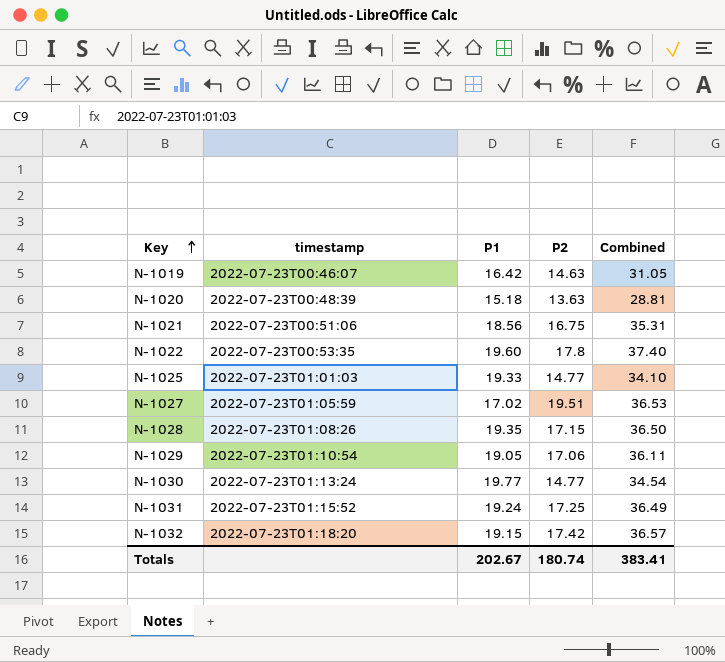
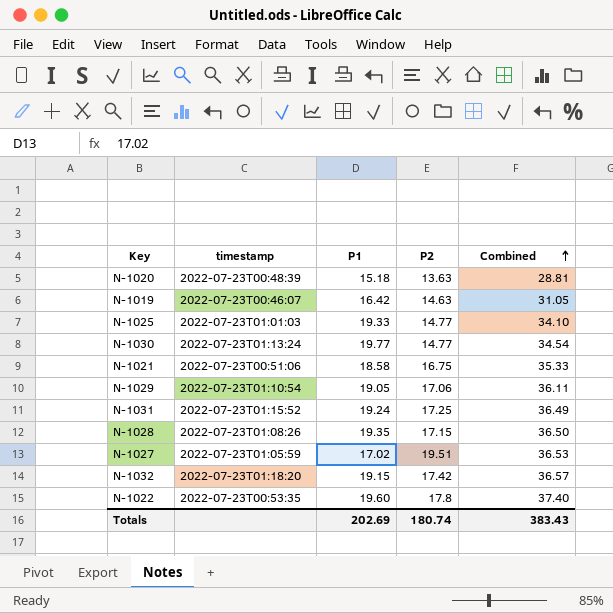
row order: Key ascending -> Combined ascending
N-1021 | P1: 18.56 -> 18.58
N-1021 | Combined: 35.31 -> 35.33
Totals | P1: 202.67 -> 202.69
Totals | Combined: 383.41 -> 383.43

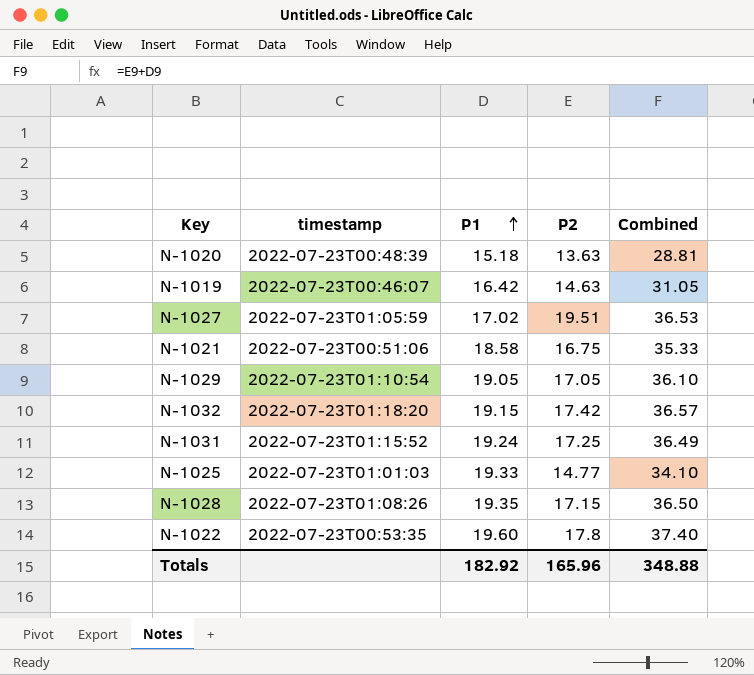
row order: Combined ascending -> P1 ascending
row N-1030: 2022-07-23T01:13:24 | 19.77 | 14.77 | 34.54 -> none
N-1029 | P2: 17.06 -> 17.05
N-1029 | Combined: 36.11 -> 36.10
Totals | P1: 202.69 -> 182.92
Totals | P2: 180.74 -> 165.96
Totals | Combined: 383.43 -> 348.88

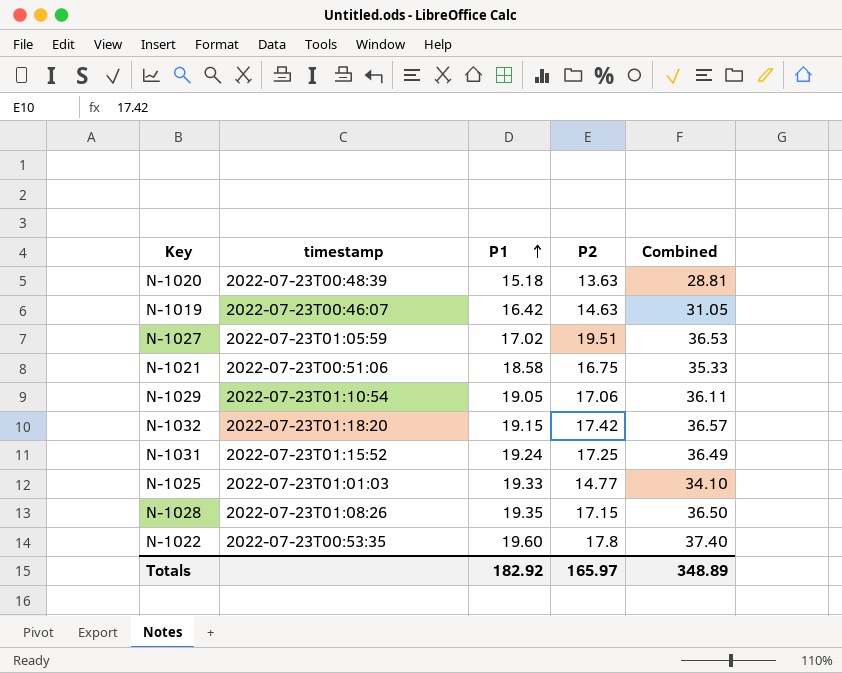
N-1029 | P2: 17.05 -> 17.06
N-1029 | Combined: 36.10 -> 36.11
Totals | P2: 165.96 -> 165.97
Totals | Combined: 348.88 -> 348.89

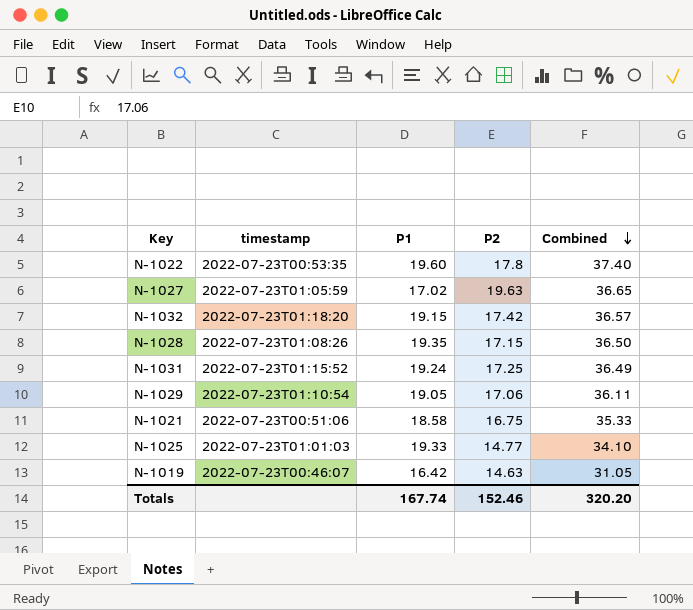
row order: P1 ascending -> Combined descending
row N-1020: 2022-07-23T00:48:39 | 15.18 | 13.63 | 28.81 -> none
N-1027 | P2: 19.51 -> 19.63
N-1027 | Combined: 36.53 -> 36.65
Totals | P1: 182.92 -> 167.74
Totals | P2: 165.97 -> 152.46
Totals | Combined: 348.89 -> 320.20

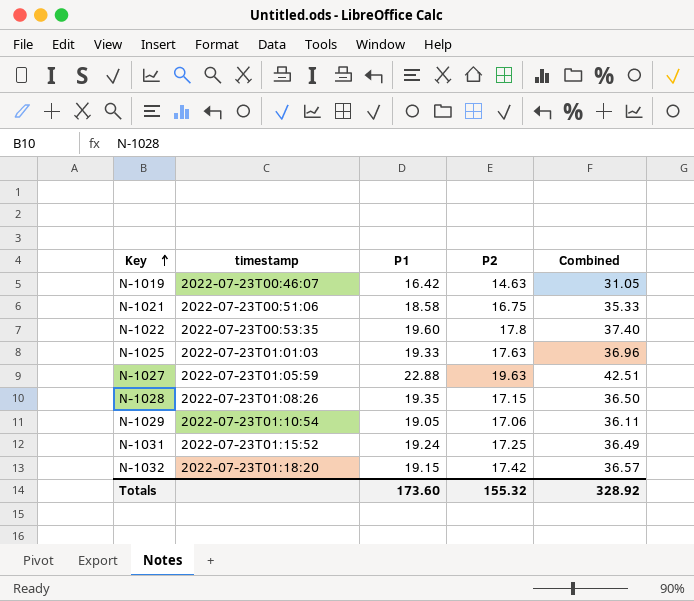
row order: Combined descending -> Key ascending
N-1025 | P2: 14.77 -> 17.63
N-1025 | Combined: 34.10 -> 36.96
N-1027 | P1: 17.02 -> 22.88
N-1027 | Combined: 36.65 -> 42.51
Totals | P1: 167.74 -> 173.60
Totals | P2: 152.46 -> 155.32
Totals | Combined: 320.20 -> 328.92

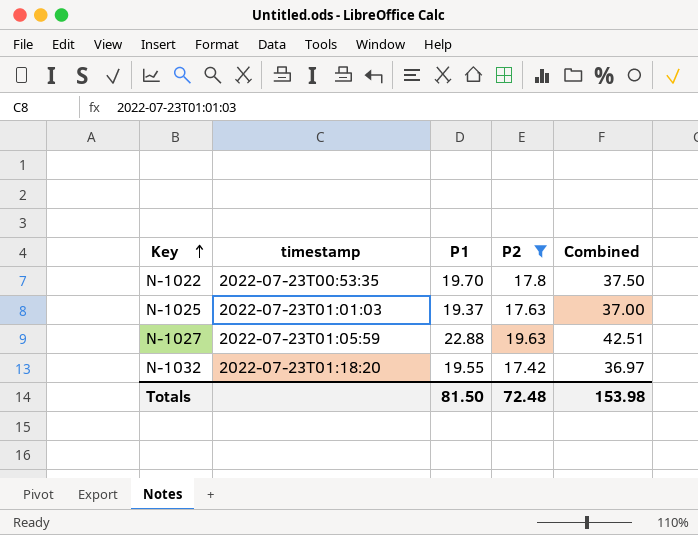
filter: none -> P2 >= 17.42
N-1022 | P1: 19.60 -> 19.70
N-1022 | Combined: 37.40 -> 37.50
N-1025 | P1: 19.33 -> 19.37
N-1025 | Combined: 36.96 -> 37.00
N-1032 | P1: 19.15 -> 19.55
N-1032 | Combined: 36.57 -> 36.97
Totals | P1: 173.60 -> 81.50
Totals | P2: 155.32 -> 72.48
Totals | Combined: 328.92 -> 153.98

